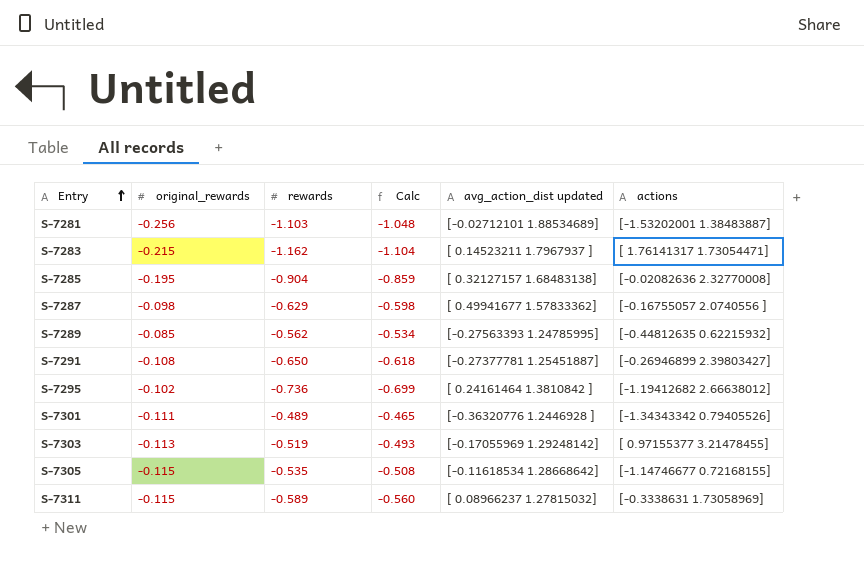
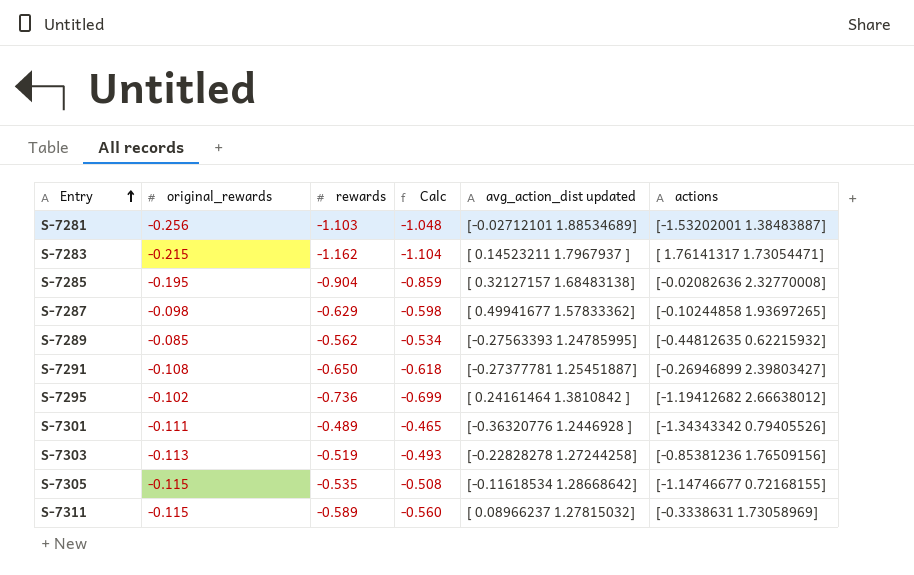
S-7287 | actions: [-0.16755057 2.0740556 ] -> [-0.10244858 1.93697265]
S-7303 | avg_action_dist updated: [-0.17055969 1.29248142] -> [-0.22828278 1.27244258]
S-7303 | actions: [ 0.97155377 3.21478455] -> [-0.85381236 1.76509156]

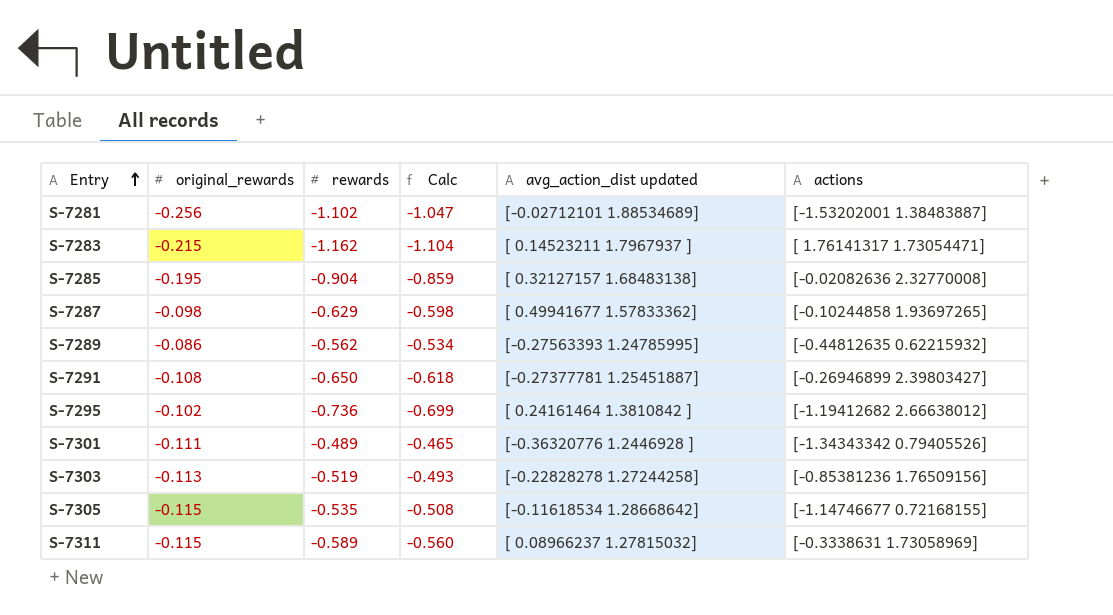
S-7281 | rewards: -1.103 -> -1.102
S-7281 | Calc: -1.048 -> -1.047
S-7289 | original_rewards: -0.085 -> -0.086

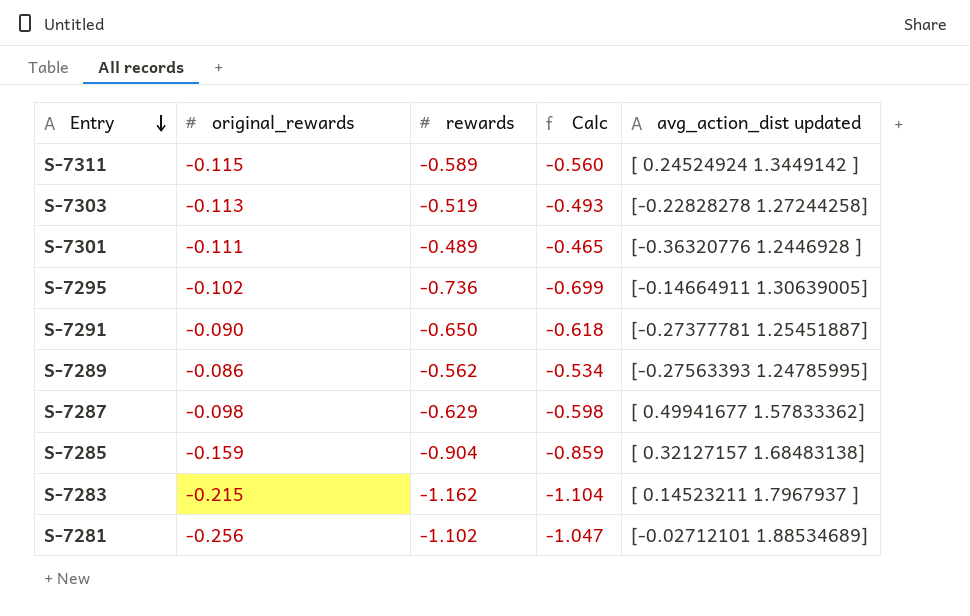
row order: Entry ascending -> Entry descending
column actions | position: 6 -> none
row S-7305: -0.115 | -0.535 | -0.508 | [-0.11618534 1.28668642] | [-1.14746677 0.72168155] -> none
S-7311 | avg_action_dist updated: [ 0.08966237 1.27815032] -> [ 0.24524924 1.3449142 ]
S-7295 | avg_action_dist updated: [ 0.24161464 1.3810842 ] -> [-0.14664911 1.30639005]
S-7291 | original_rewards: -0.108 -> -0.090
S-7285 | original_rewards: -0.195 -> -0.159

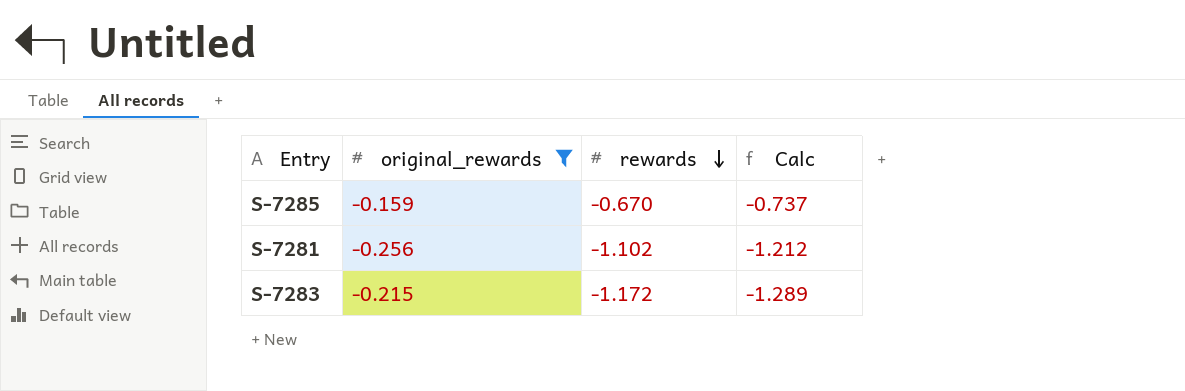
filter: none -> original_rewards <= -0.159
row order: Entry descending -> rewards descending
column avg_action_dist updated | position: 5 -> none
column Calc | formula: [rewards] * 0.95 -> [rewards] * 1.1
S-7285 | rewards: -0.904 -> -0.670
S-7283 | rewards: -1.162 -> -1.172

